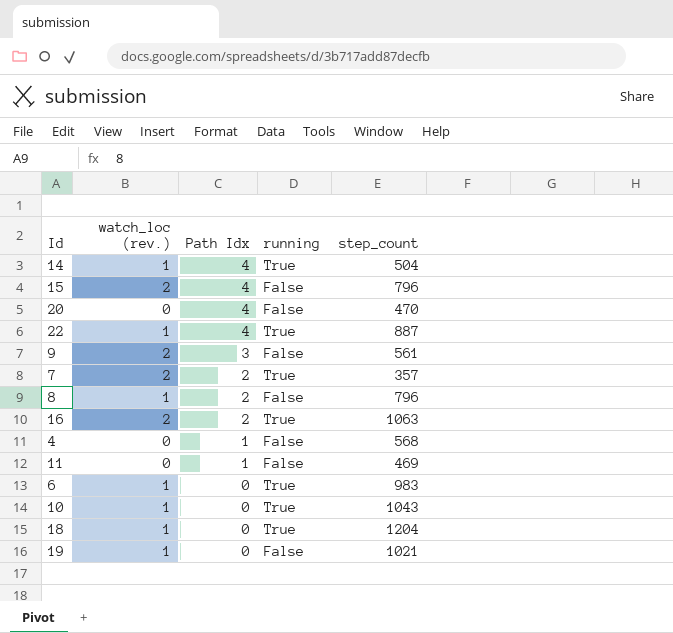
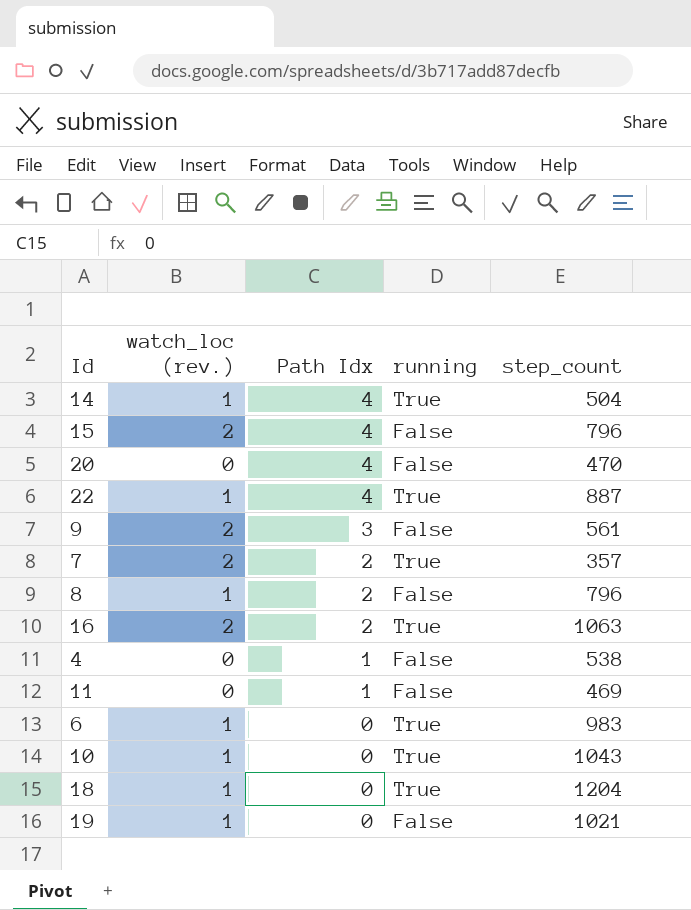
4 | step_count: 568 -> 538

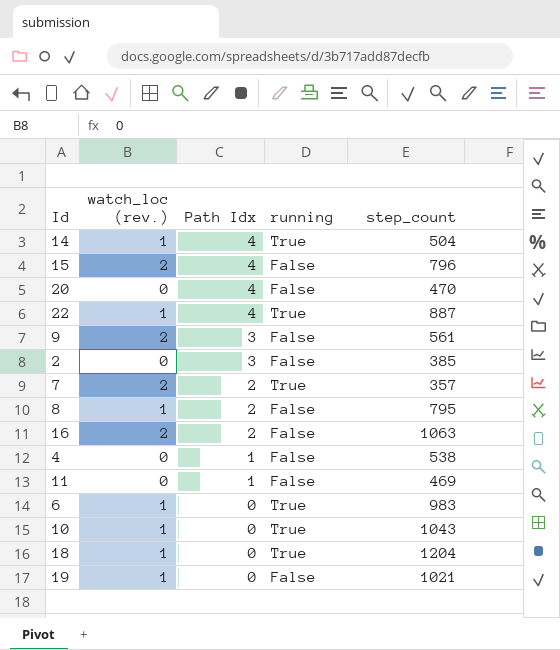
row 2: none -> 0 | 3 | False | 385
8 | step_count: 796 -> 795
16 | running: True -> False

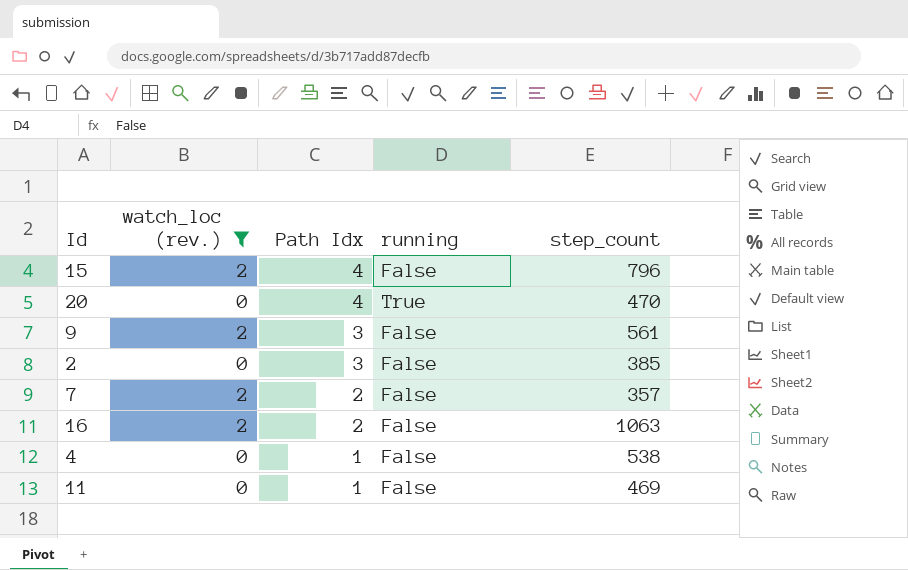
filter: none -> watch_loc (rev.) != 1
20 | running: False -> True
7 | running: True -> False

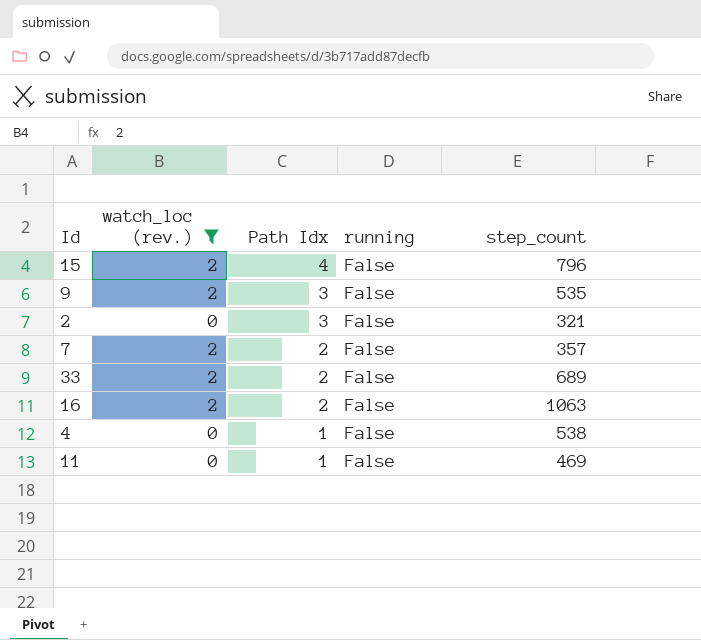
row 20: 0 | 4 | True | 470 -> none
9 | step_count: 561 -> 535
2 | step_count: 385 -> 321
row 33: none -> 2 | 2 | False | 689

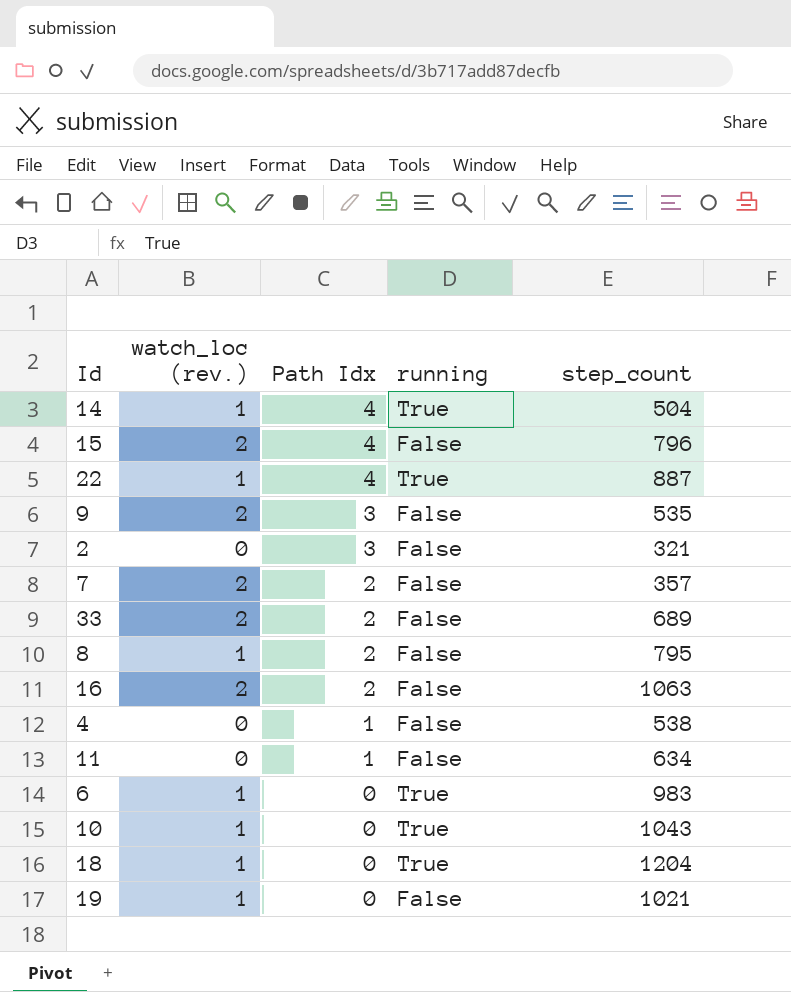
filter: watch_loc (rev.) != 1 -> none
11 | step_count: 469 -> 634

